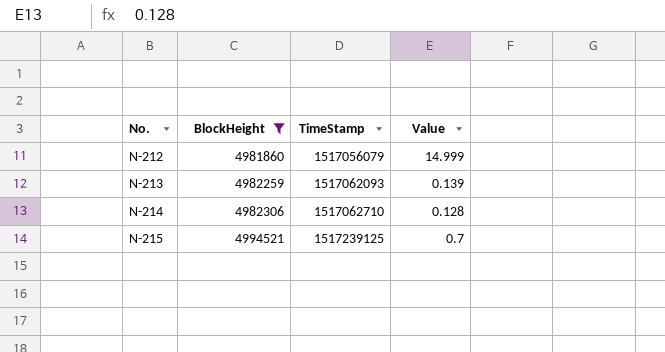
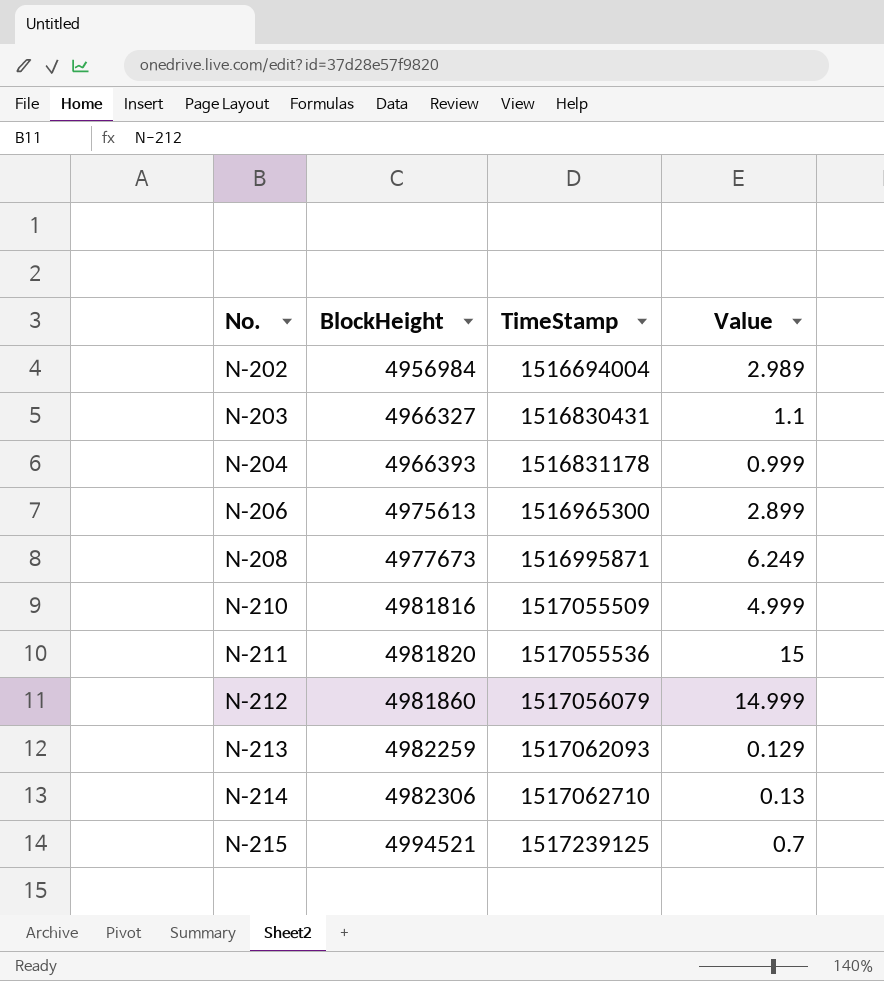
filter: BlockHeight >= 4981860 -> none
N-213 | Value: 0.139 -> 0.129
N-214 | Value: 0.128 -> 0.13

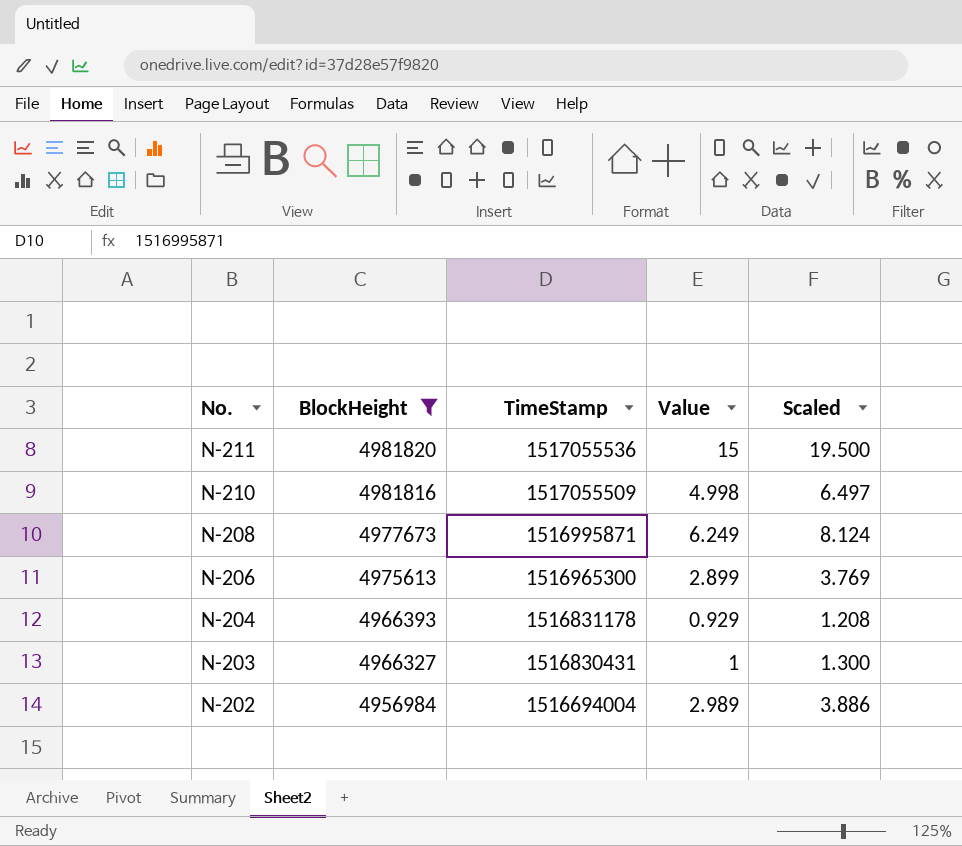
filter: none -> BlockHeight <= 4981820
row order: No. ascending -> No. descending
column Scaled | formula: none -> [Value] * 1.3
N-210 | Value: 4.999 -> 4.998
N-204 | Value: 0.999 -> 0.929
N-203 | Value: 1.1 -> 1

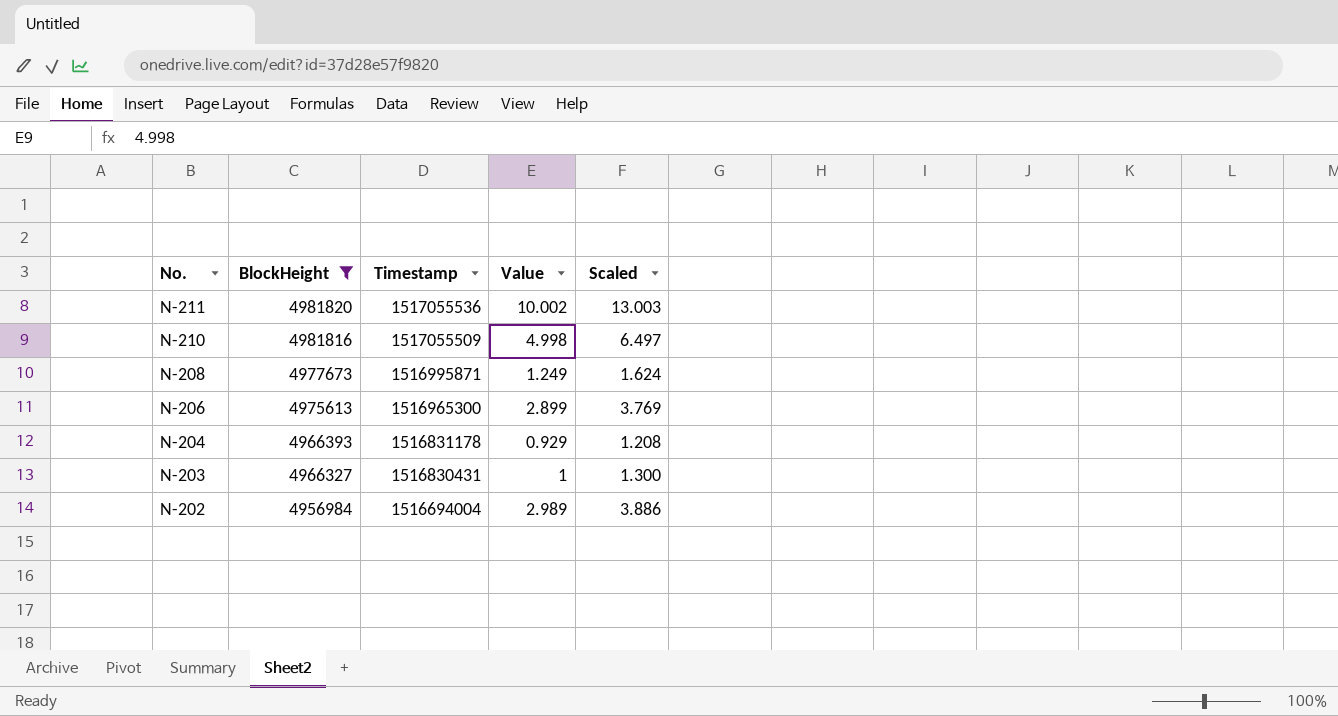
column name: TimeStamp -> Timestamp
N-211 | Value: 15 -> 10.002
N-211 | Scaled: 19.500 -> 13.003
N-208 | Value: 6.249 -> 1.249
N-208 | Scaled: 8.124 -> 1.624

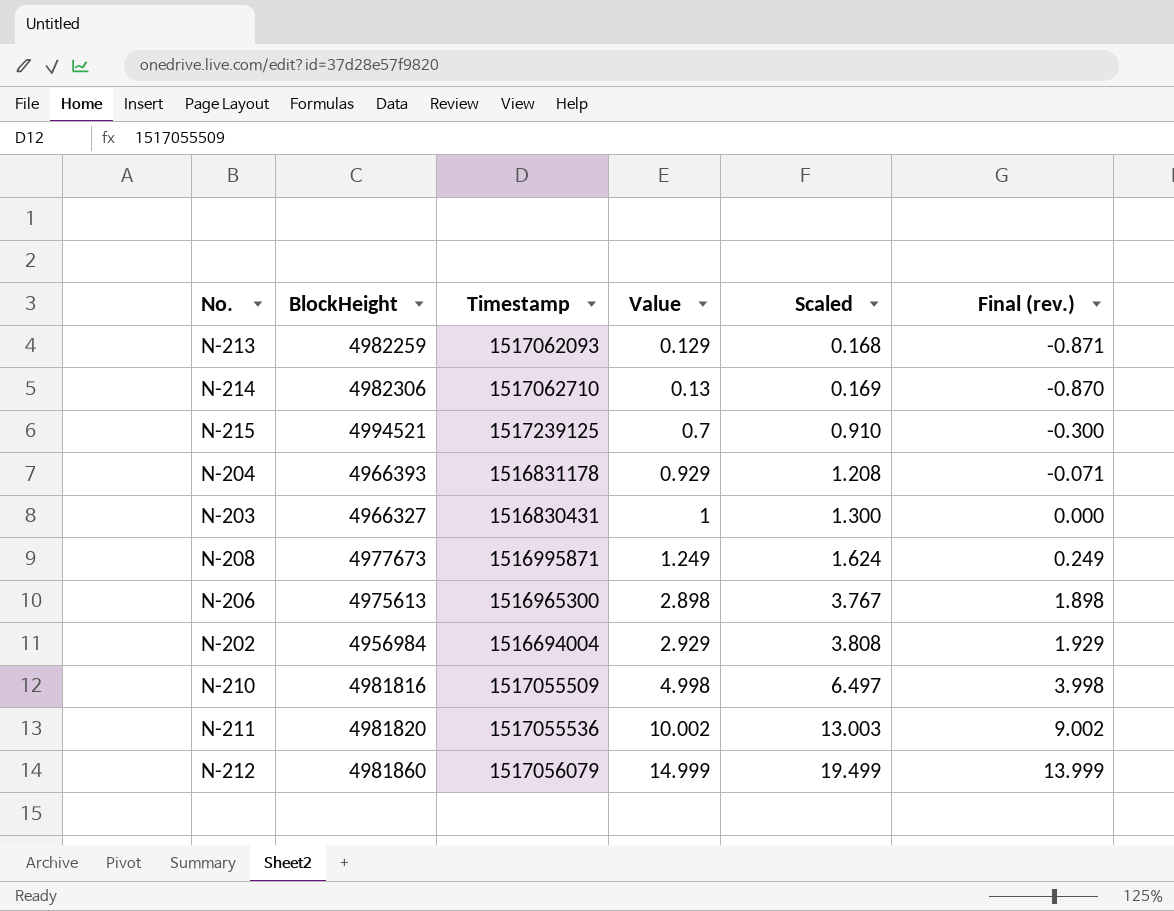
filter: BlockHeight <= 4981820 -> none
row order: No. descending -> Value ascending
column Final (rev.) | formula: none -> [Value] - 1
N-206 | Value: 2.899 -> 2.898
N-206 | Scaled: 3.769 -> 3.767
N-202 | Value: 2.989 -> 2.929
N-202 | Scaled: 3.886 -> 3.808

